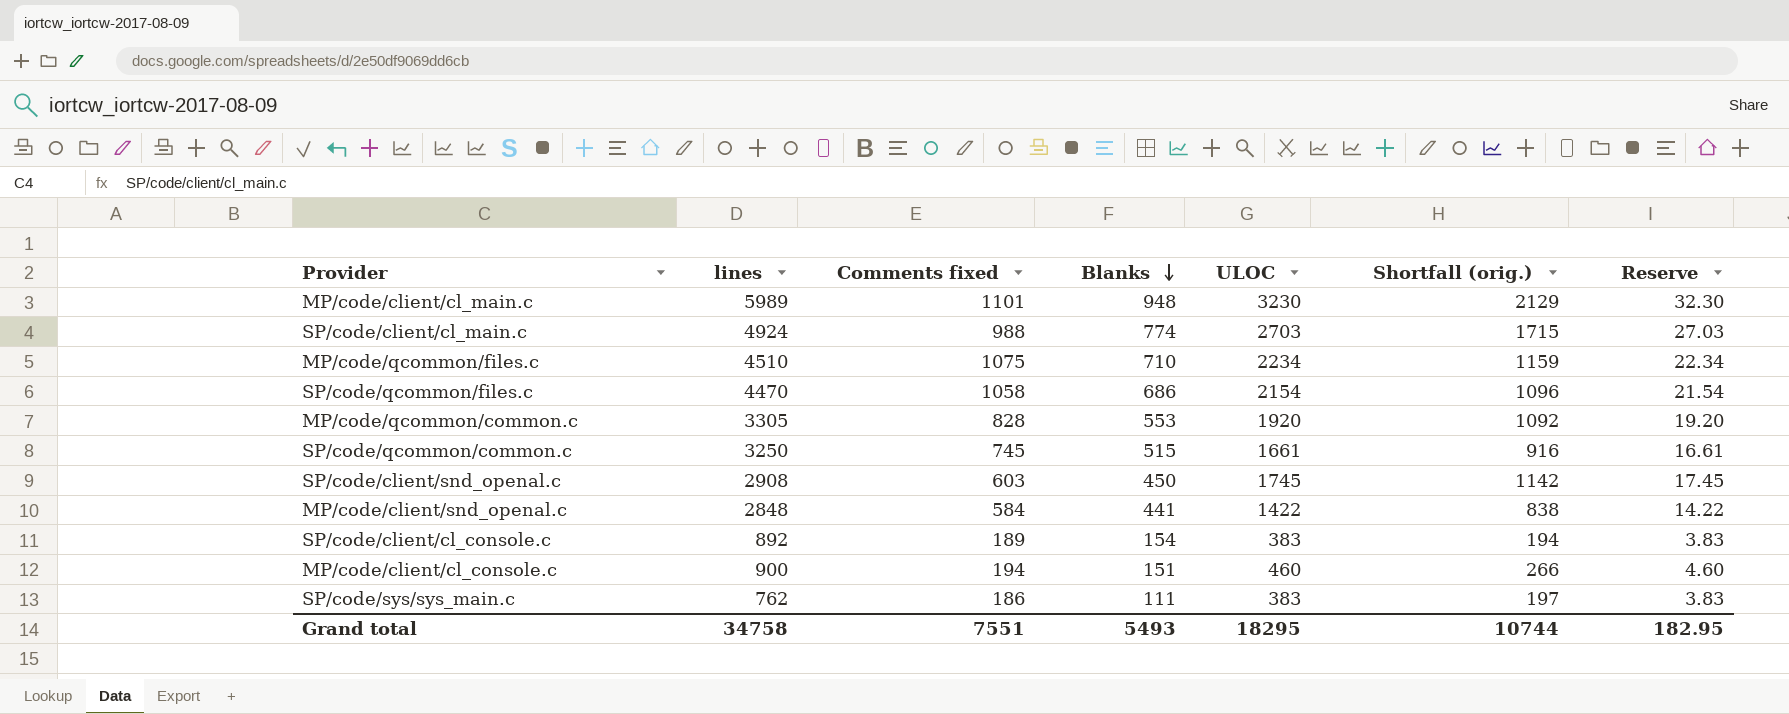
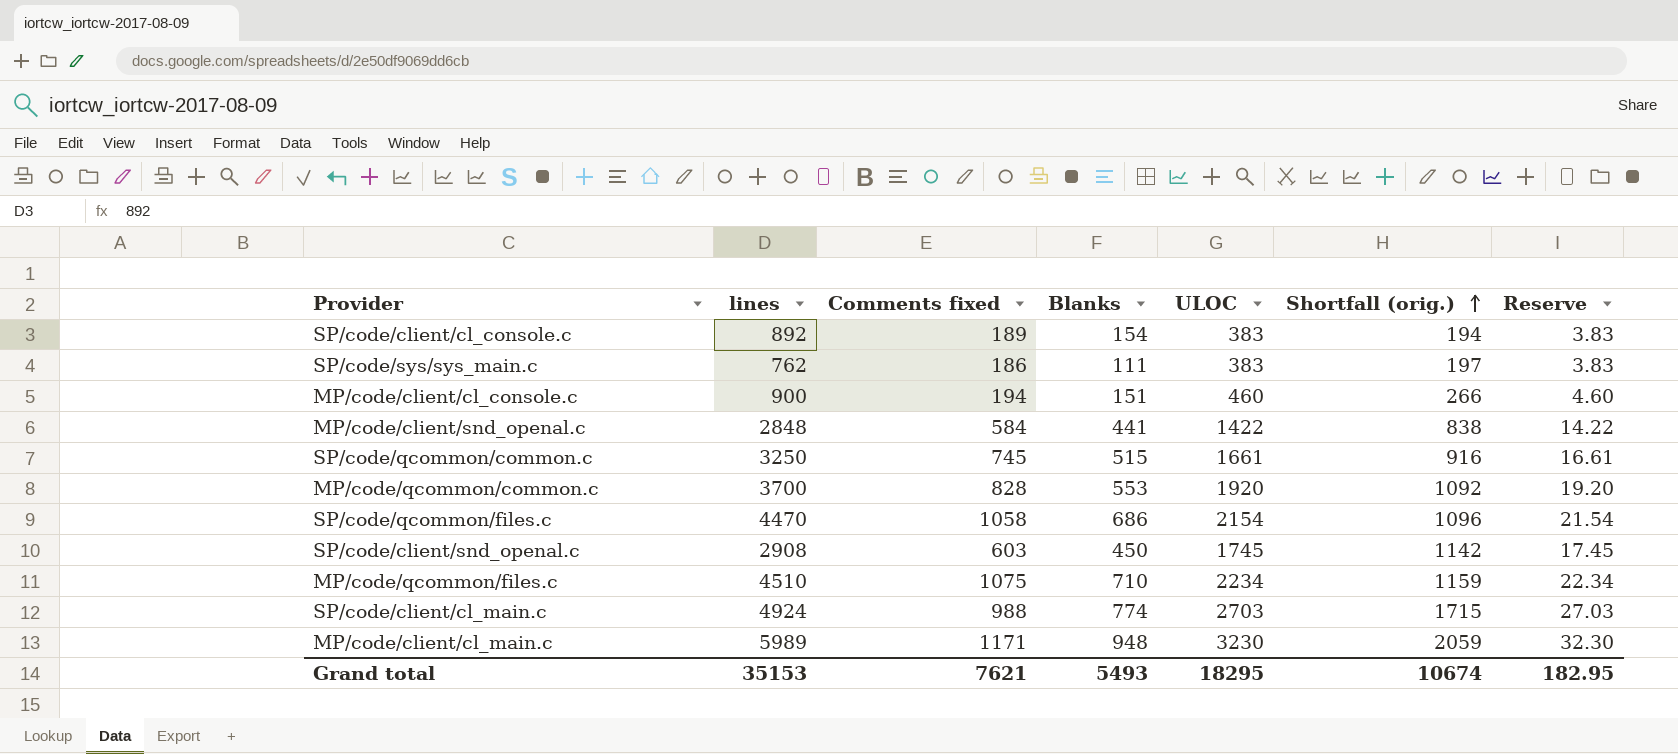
row order: Blanks descending -> Shortfall (orig.) ascending
MP/code/qcommon/common.c | lines: 3305 -> 3700
MP/code/client/cl_main.c | Comments fixed: 1101 -> 1171
MP/code/client/cl_main.c | Shortfall (orig.): 2129 -> 2059
Grand total | lines: 34758 -> 35153
Grand total | Comments fixed: 7551 -> 7621
Grand total | Shortfall (orig.): 10744 -> 10674

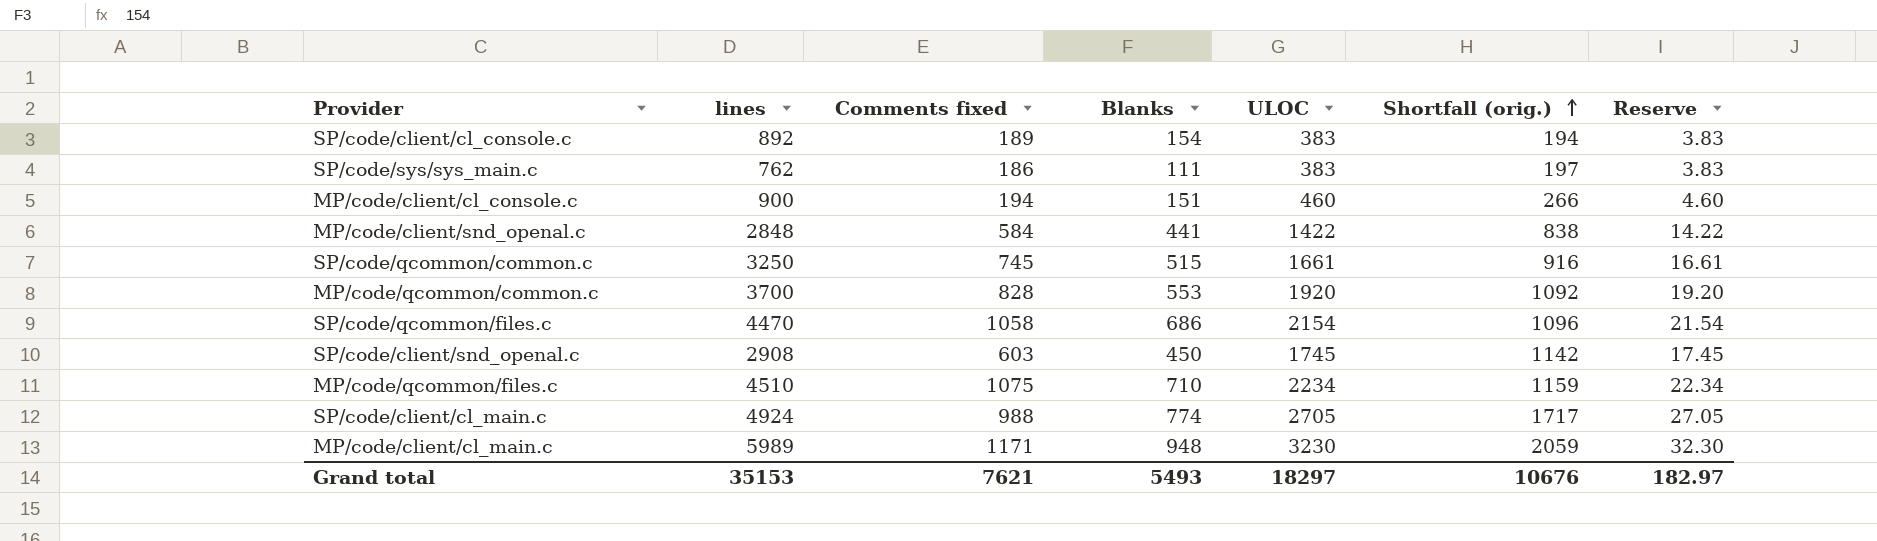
SP/code/client/cl_main.c | ULOC: 2703 -> 2705
SP/code/client/cl_main.c | Shortfall (orig.): 1715 -> 1717
SP/code/client/cl_main.c | Reserve: 27.03 -> 27.05
Grand total | ULOC: 18295 -> 18297
Grand total | Shortfall (orig.): 10674 -> 10676
Grand total | Reserve: 182.95 -> 182.97

